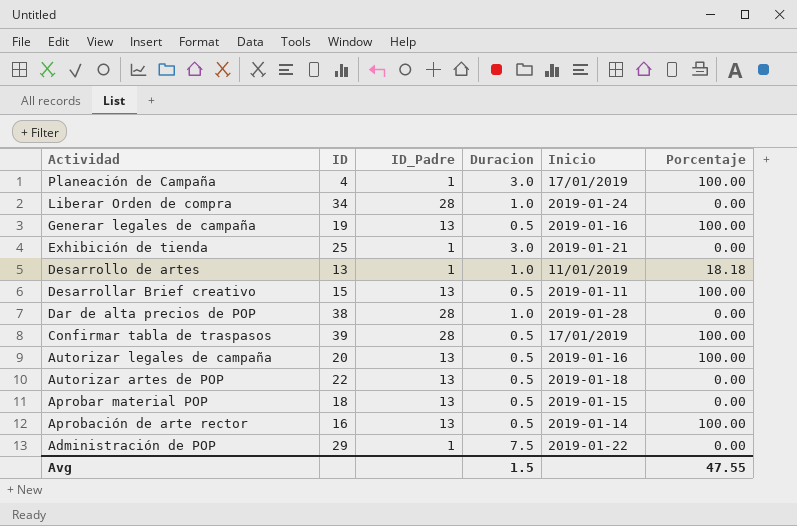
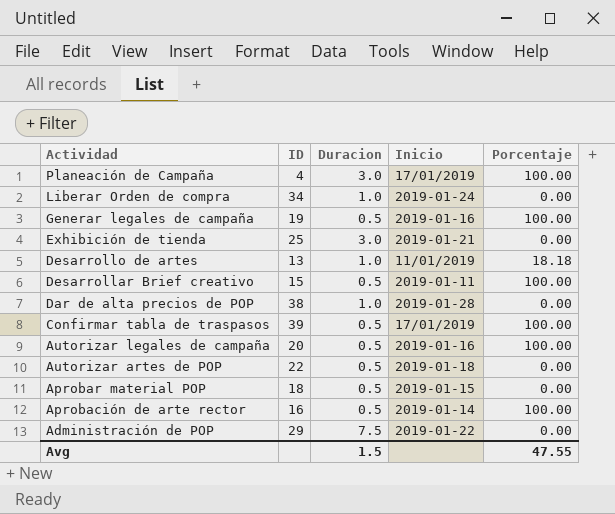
column ID_Padre | position: 3 -> none

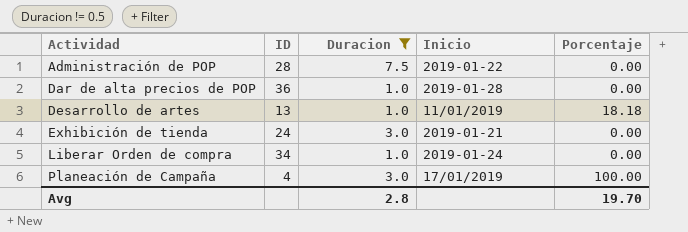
filter: none -> Duracion != 0.5
row order: Actividad descending -> Actividad ascending
Administración de POP | ID: 29 -> 28
Dar de alta precios de POP | ID: 38 -> 36
Exhibición de tienda | ID: 25 -> 24
Avg | Duracion: 1.5 -> 2.8
Avg | Porcentaje: 47.55 -> 19.70

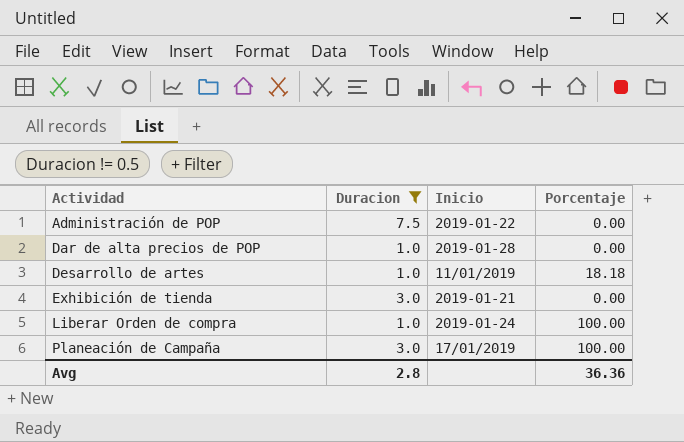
column ID | position: 2 -> none
Liberar Orden de compra | Porcentaje: 0.00 -> 100.00
Avg | Porcentaje: 19.70 -> 36.36

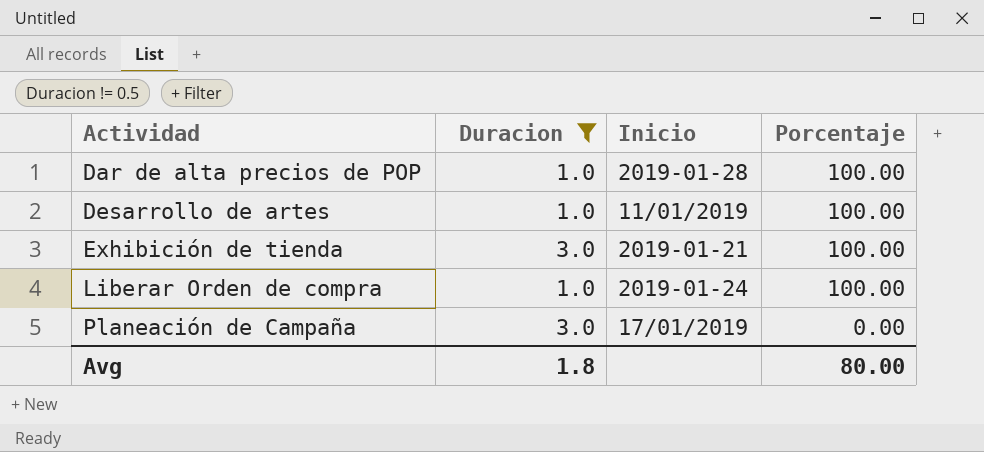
row Administración de POP: 7.5 | 2019-01-22 | 0.00 -> none
Dar de alta precios de POP | Porcentaje: 0.00 -> 100.00
Desarrollo de artes | Porcentaje: 18.18 -> 100.00
Exhibición de tienda | Porcentaje: 0.00 -> 100.00
Planeación de Campaña | Porcentaje: 100.00 -> 0.00
Avg | Duracion: 2.8 -> 1.8
Avg | Porcentaje: 36.36 -> 80.00

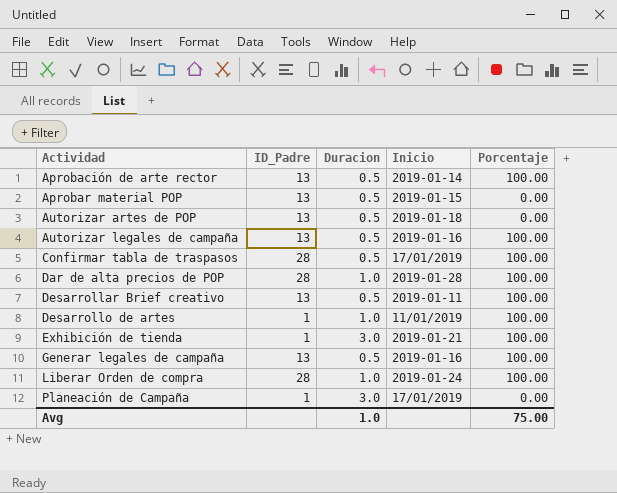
filter: Duracion != 0.5 -> none
column ID_Padre | position: none -> 2
Avg | Duracion: 1.8 -> 1.0
Avg | Porcentaje: 80.00 -> 75.00

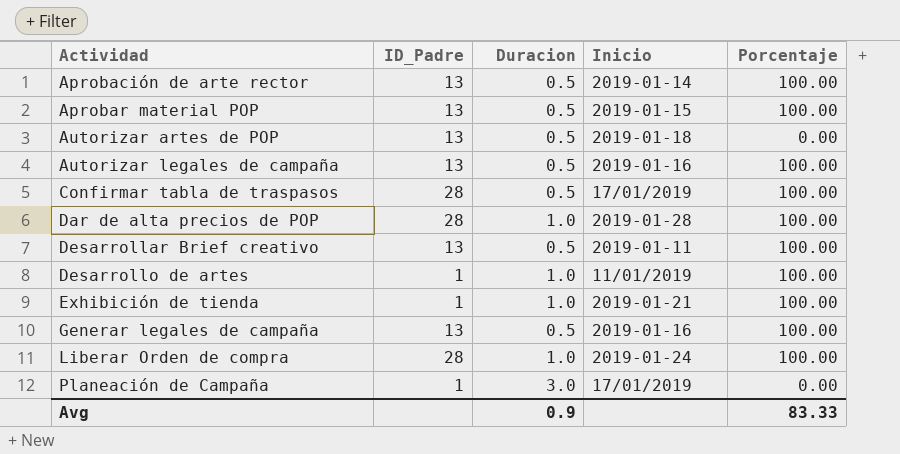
Aprobar material POP | Porcentaje: 0.00 -> 100.00
Exhibición de tienda | Duracion: 3.0 -> 1.0
Avg | Duracion: 1.0 -> 0.9
Avg | Porcentaje: 75.00 -> 83.33

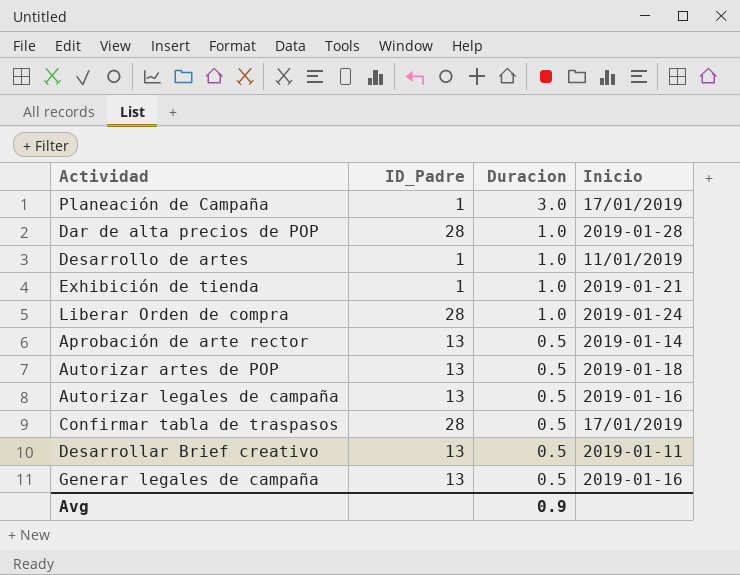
row order: Actividad ascending -> Duracion descending
column Porcentaje | position: 5 -> none
row Aprobar material POP: 13 | 0.5 | 2019-01-15 | 100.00 -> none

